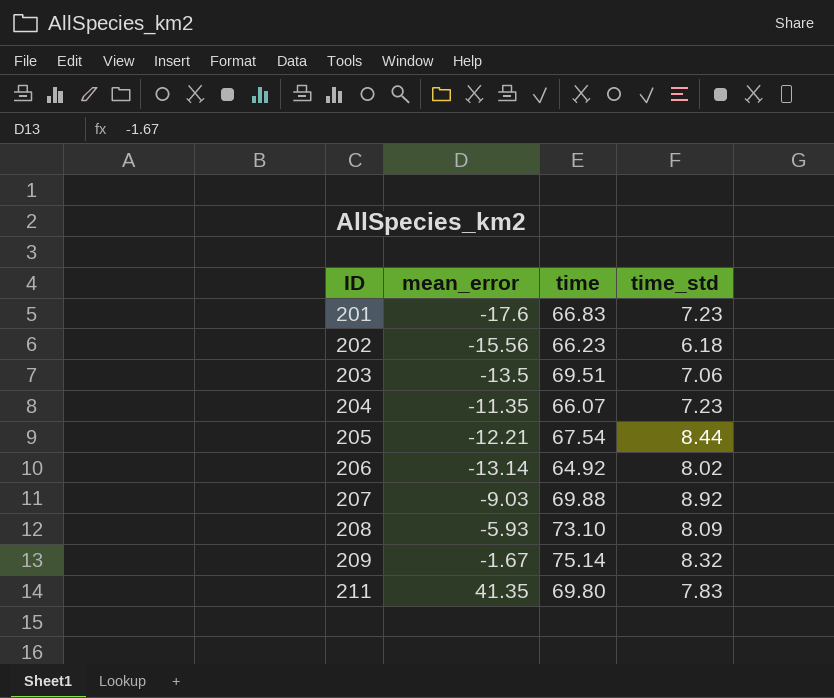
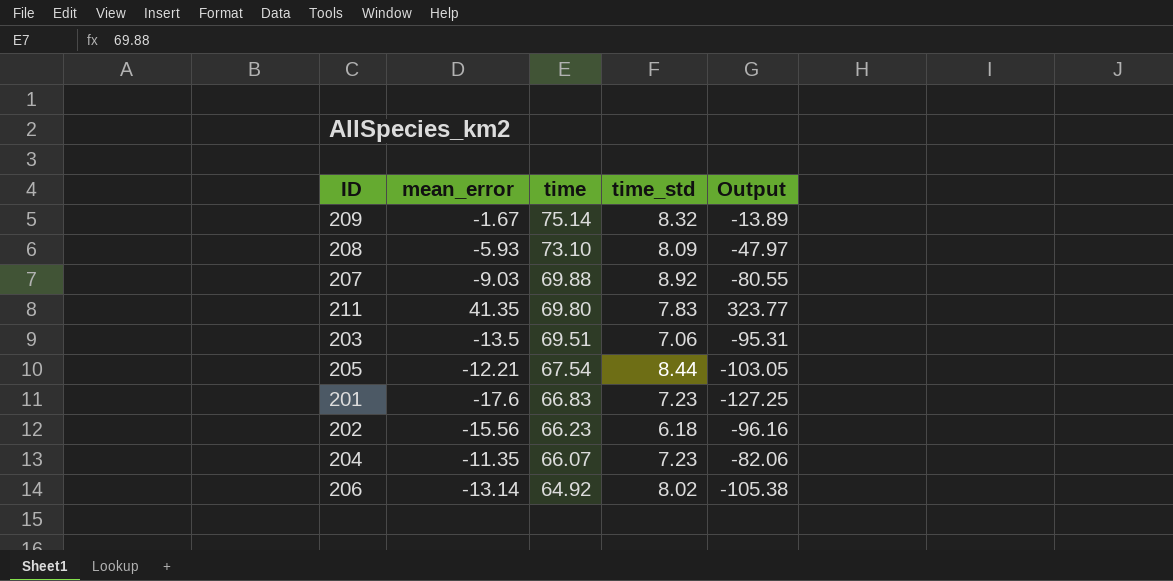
row order: ID ascending -> time descending
column Output | formula: none -> [mean_error] * [time_std]

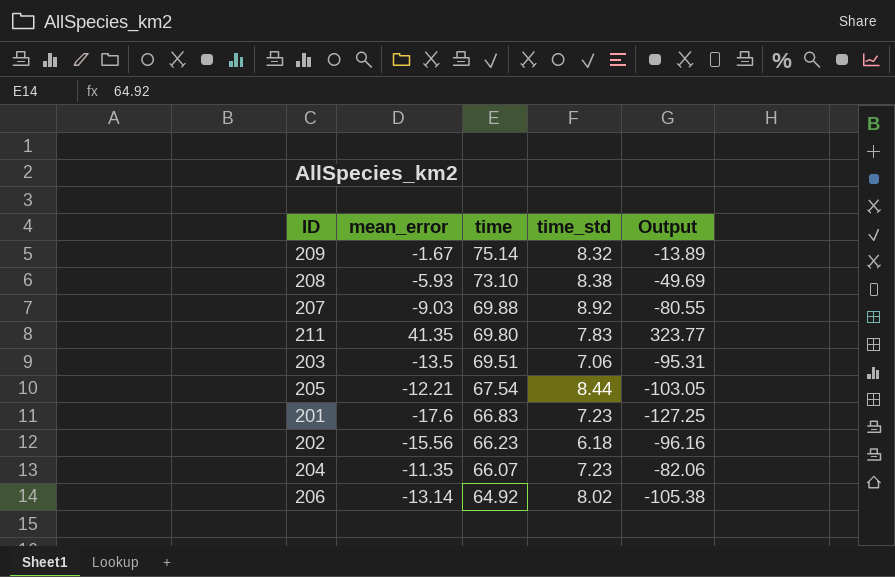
208 | time_std: 8.09 -> 8.38
208 | Output: -47.97 -> -49.69

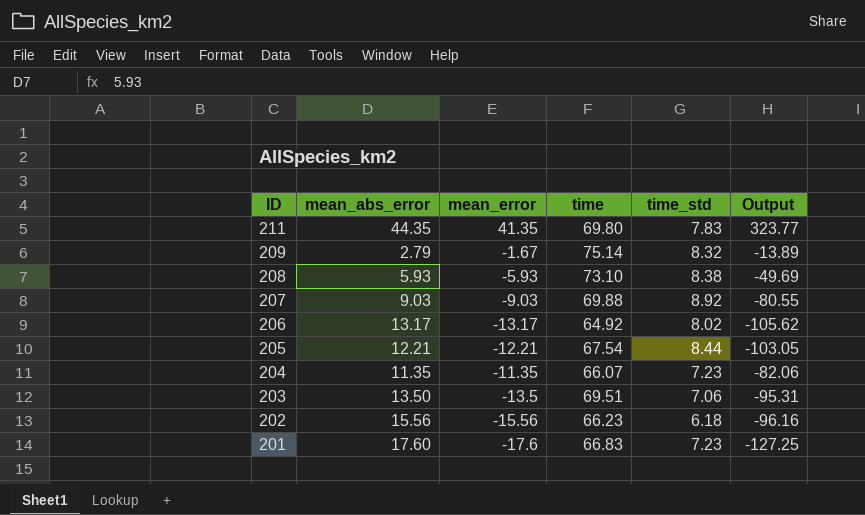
row order: time descending -> ID descending
column mean_abs_error | position: none -> 2
206 | mean_error: -13.14 -> -13.17
206 | Output: -105.38 -> -105.62

